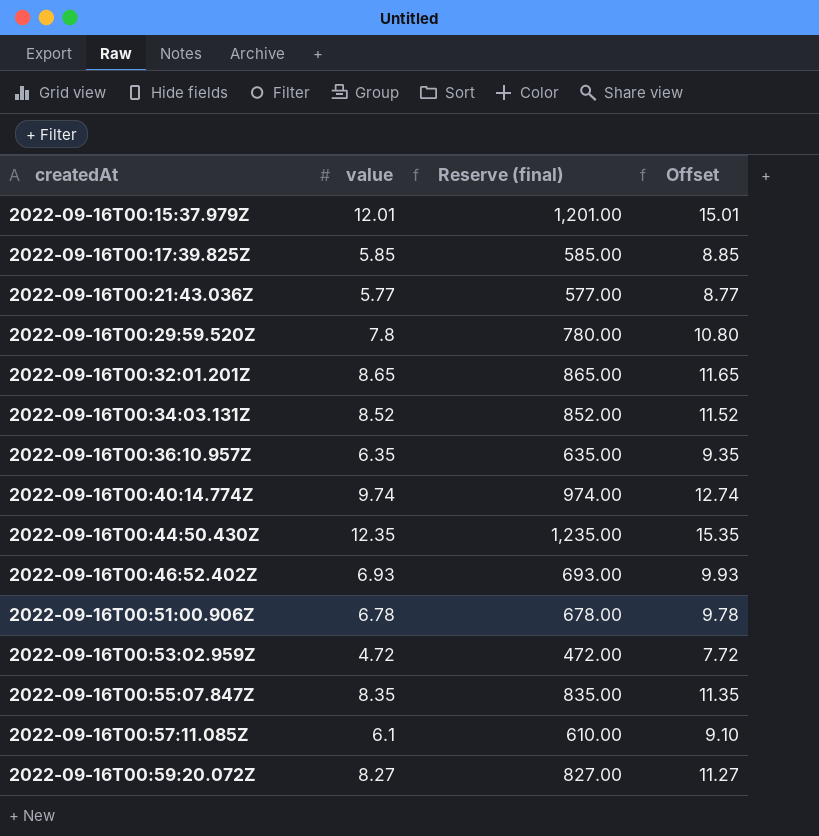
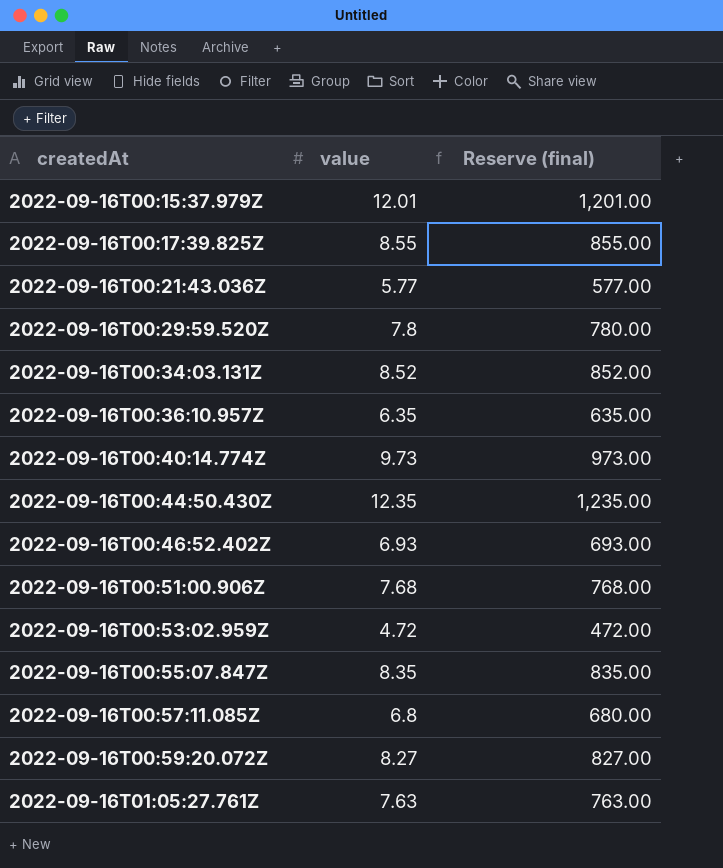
column Offset | formula: [value] + 3 -> none
row 2022-09-16T00:32:01.201Z: 8.65 | 865.00 | 11.65 -> none
2022-09-16T00:17:39.825Z | value: 5.85 -> 8.55
2022-09-16T00:17:39.825Z | Reserve (final): 585.00 -> 855.00
2022-09-16T00:40:14.774Z | value: 9.74 -> 9.73
2022-09-16T00:40:14.774Z | Reserve (final): 974.00 -> 973.00
2022-09-16T00:51:00.906Z | value: 6.78 -> 7.68
2022-09-16T00:51:00.906Z | Reserve (final): 678.00 -> 768.00
2022-09-16T00:57:11.085Z | value: 6.1 -> 6.8
2022-09-16T00:57:11.085Z | Reserve (final): 610.00 -> 680.00
row 2022-09-16T01:05:27.761Z: none -> 7.63 | 763.00

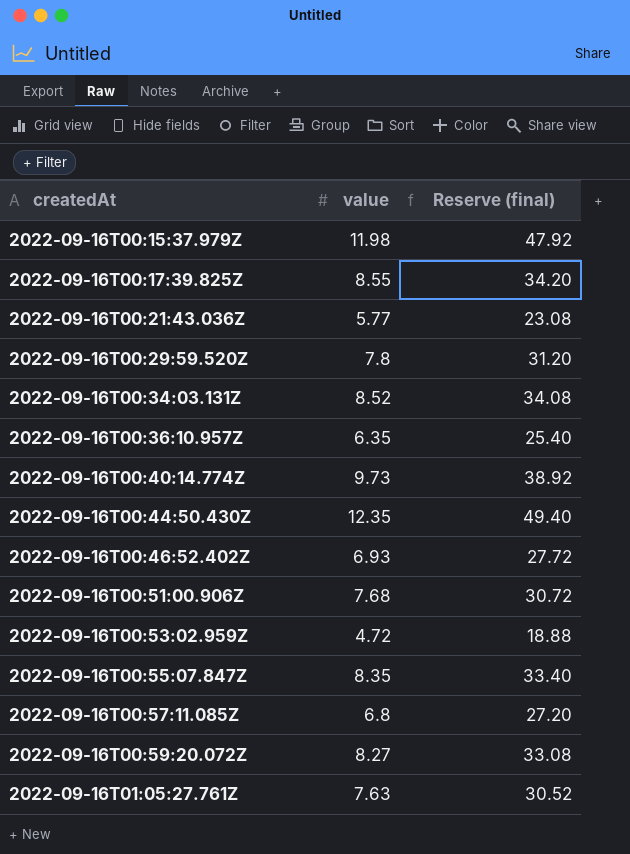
column Reserve (final) | formula: [value] * 100 -> [value] * 4
2022-09-16T00:15:37.979Z | value: 12.01 -> 11.98

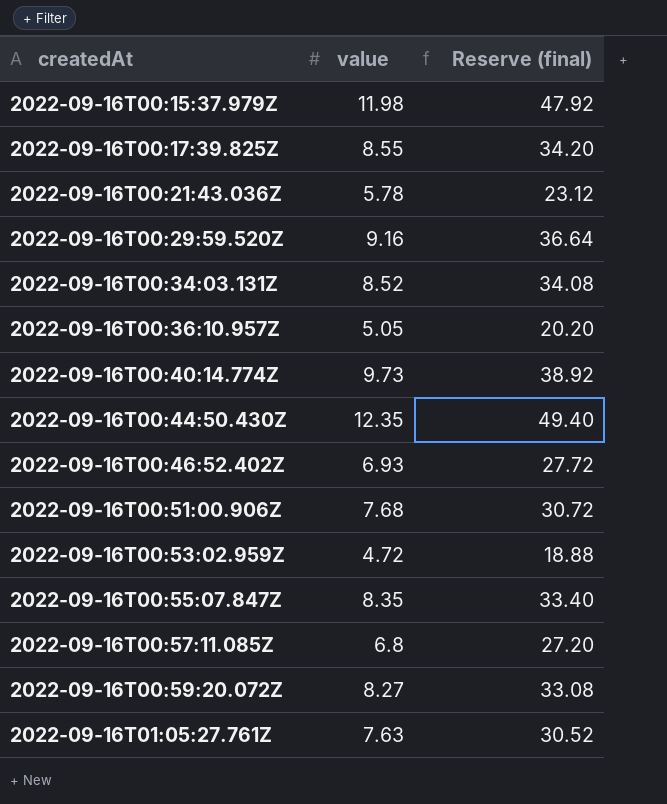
2022-09-16T00:21:43.036Z | value: 5.77 -> 5.78
2022-09-16T00:21:43.036Z | Reserve (final): 23.08 -> 23.12
2022-09-16T00:29:59.520Z | value: 7.8 -> 9.16
2022-09-16T00:29:59.520Z | Reserve (final): 31.20 -> 36.64
2022-09-16T00:36:10.957Z | value: 6.35 -> 5.05
2022-09-16T00:36:10.957Z | Reserve (final): 25.40 -> 20.20

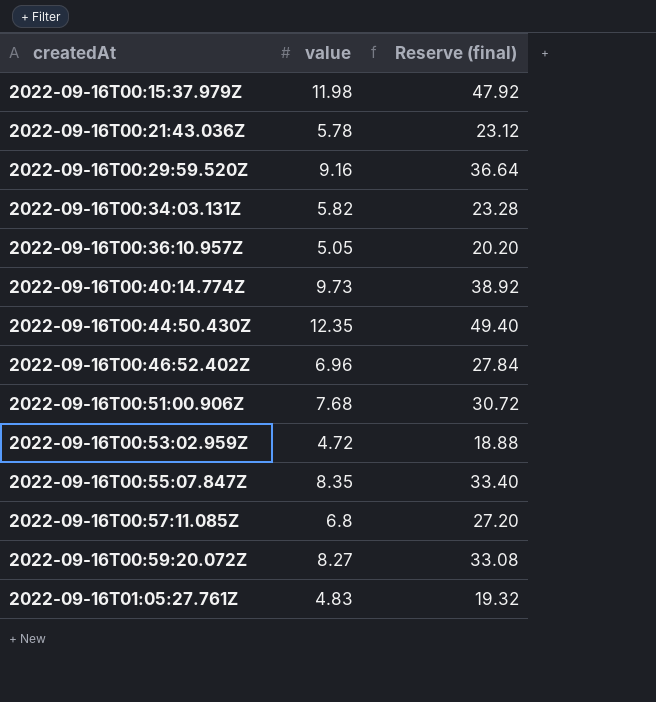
row 2022-09-16T00:17:39.825Z: 8.55 | 34.20 -> none
2022-09-16T00:34:03.131Z | value: 8.52 -> 5.82
2022-09-16T00:34:03.131Z | Reserve (final): 34.08 -> 23.28
2022-09-16T00:46:52.402Z | value: 6.93 -> 6.96
2022-09-16T00:46:52.402Z | Reserve (final): 27.72 -> 27.84
2022-09-16T01:05:27.761Z | value: 7.63 -> 4.83
2022-09-16T01:05:27.761Z | Reserve (final): 30.52 -> 19.32

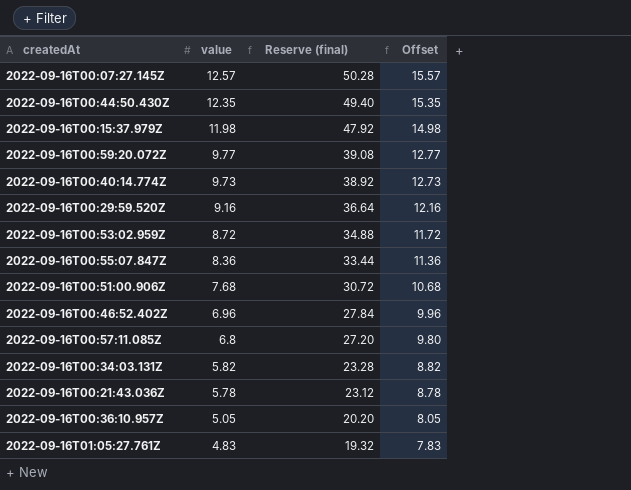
row order: createdAt ascending -> value descending
column Offset | formula: none -> [value] + 3
row 2022-09-16T00:07:27.145Z: none -> 12.57 | 50.28 | 15.57
2022-09-16T00:59:20.072Z | value: 8.27 -> 9.77
2022-09-16T00:59:20.072Z | Reserve (final): 33.08 -> 39.08
2022-09-16T00:53:02.959Z | value: 4.72 -> 8.72
2022-09-16T00:53:02.959Z | Reserve (final): 18.88 -> 34.88
2022-09-16T00:55:07.847Z | value: 8.35 -> 8.36
2022-09-16T00:55:07.847Z | Reserve (final): 33.40 -> 33.44

